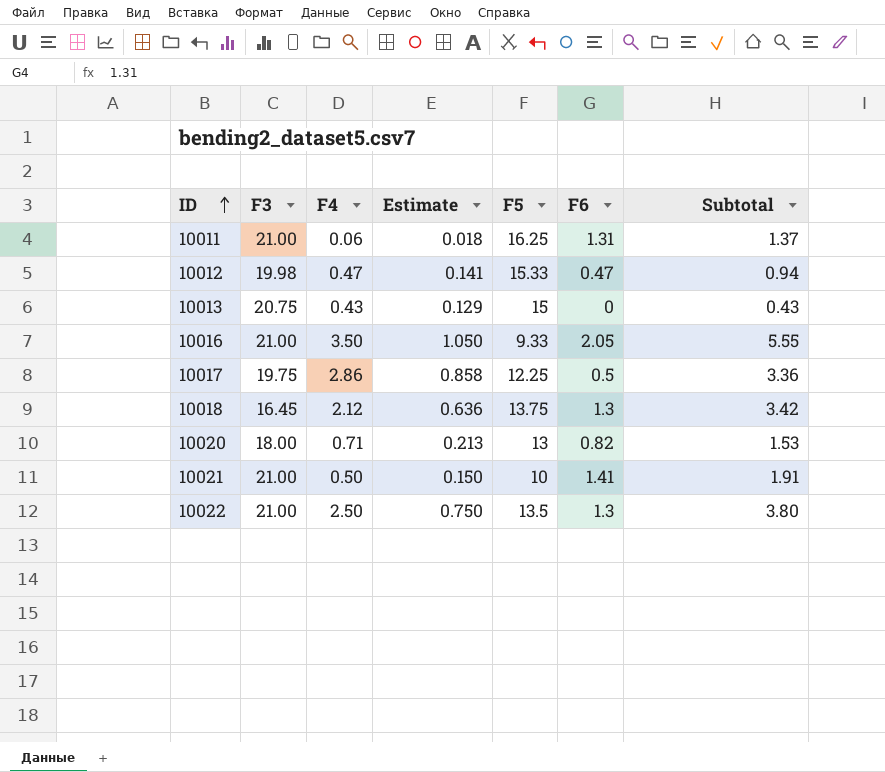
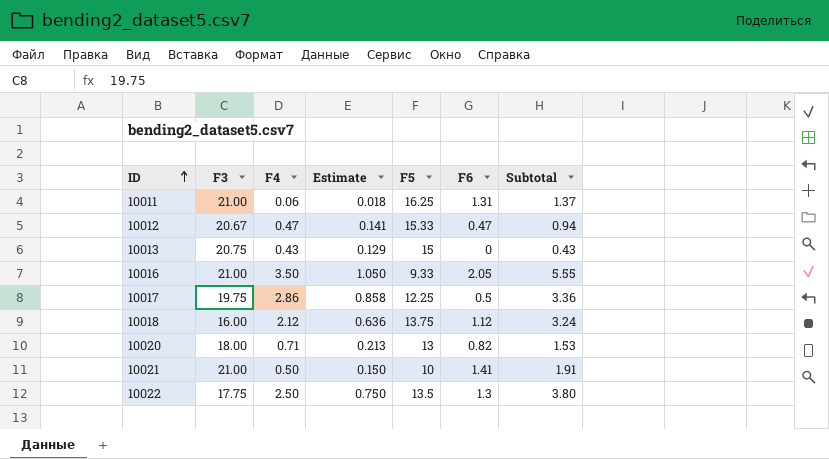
10012 | F3: 19.98 -> 20.67
10018 | F3: 16.45 -> 16.00
10018 | F6: 1.3 -> 1.12
10018 | Subtotal: 3.42 -> 3.24
10022 | F3: 21.00 -> 17.75

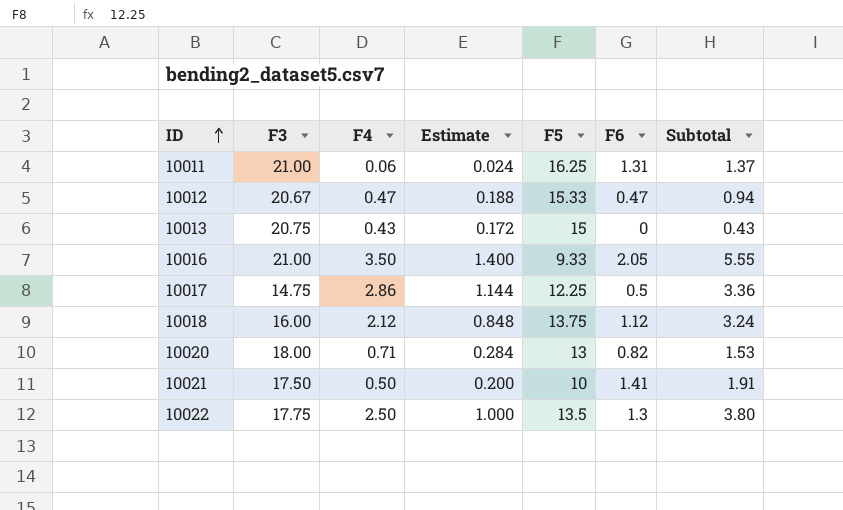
column Estimate | formula: [F4] * 0.3 -> [F4] * 0.4
10017 | F3: 19.75 -> 14.75
10021 | F3: 21.00 -> 17.50

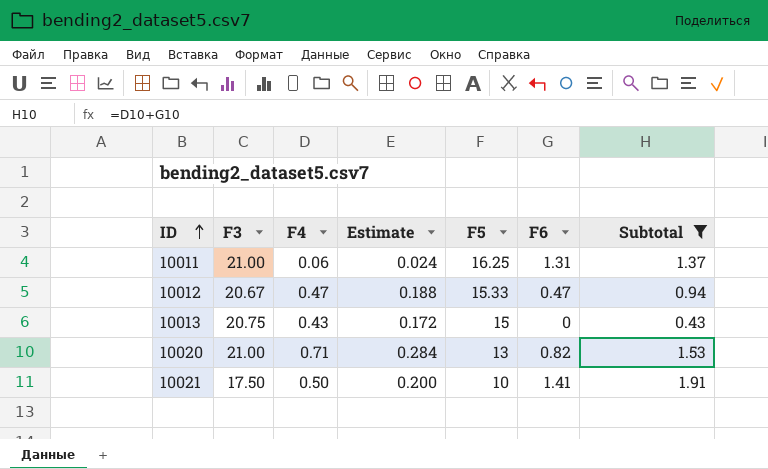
filter: none -> Subtotal <= 1.91
10020 | F3: 18.00 -> 21.00

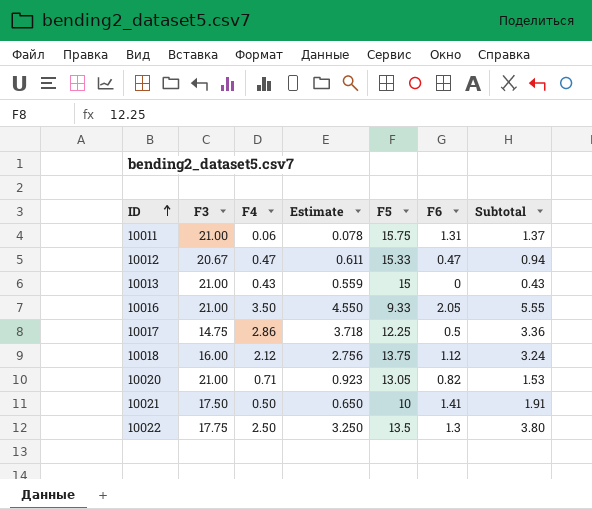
filter: Subtotal <= 1.91 -> none
column Estimate | formula: [F4] * 0.4 -> [F4] * 1.3
10011 | F5: 16.25 -> 15.75
10013 | F3: 20.75 -> 21.00
10020 | F5: 13 -> 13.05

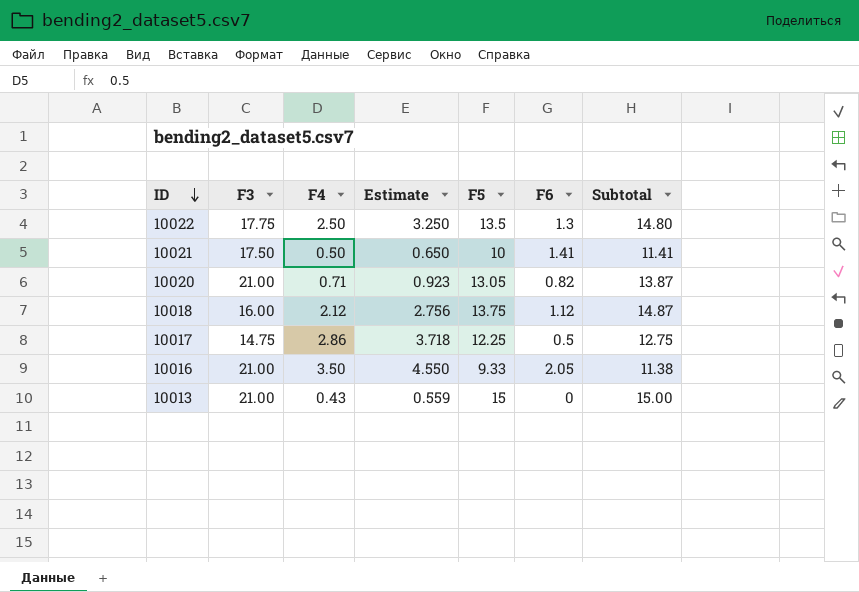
row order: ID ascending -> ID descending
column Subtotal | formula: [F4] + [F6] -> [F5] + [F6]
row 10011: 21.00 | 0.06 | 0.078 | 15.75 | 1.31 | 1.37 -> none
row 10012: 20.67 | 0.47 | 0.611 | 15.33 | 0.47 | 0.94 -> none

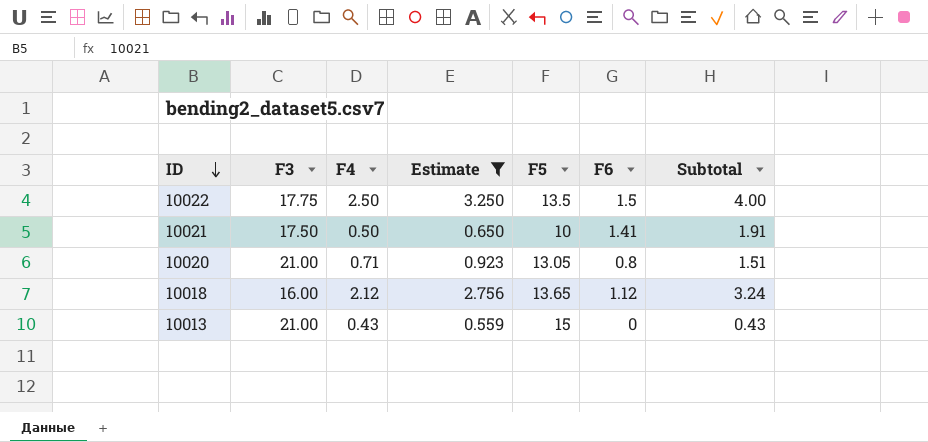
filter: none -> Estimate <= 3.250
column Subtotal | formula: [F5] + [F6] -> [F4] + [F6]
10022 | F6: 1.3 -> 1.5
10020 | F6: 0.82 -> 0.8
10018 | F5: 13.75 -> 13.65

